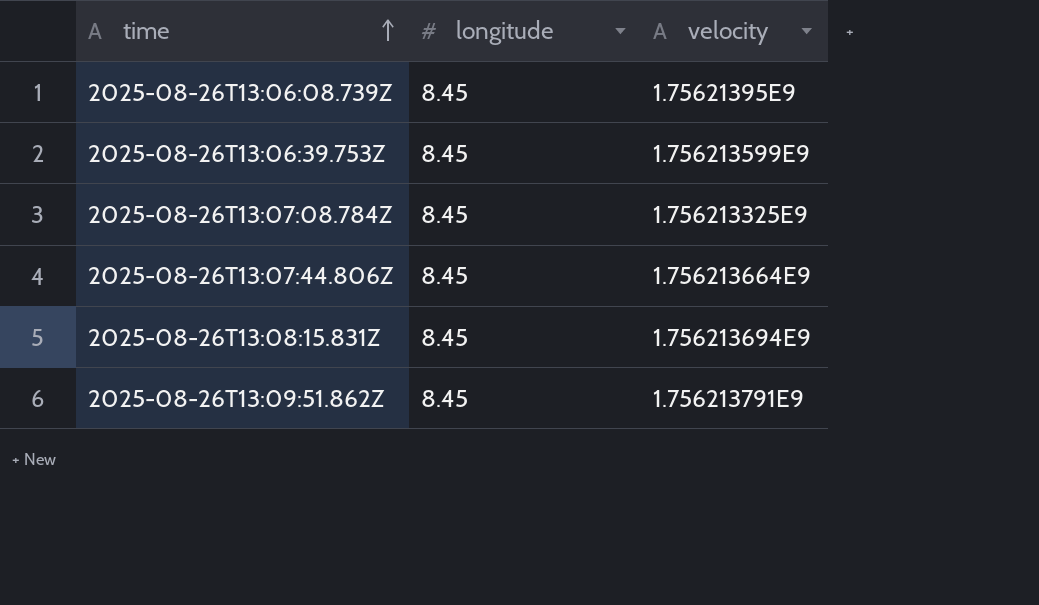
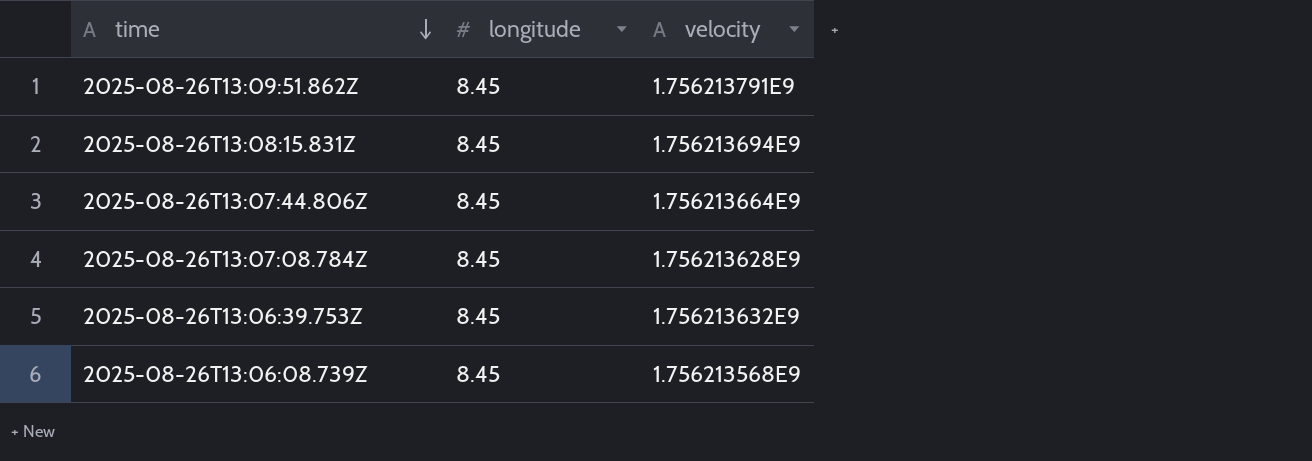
row order: time ascending -> time descending
2025-08-26T13:07:08.784Z | velocity: 1.756213325E9 -> 1.756213628E9
2025-08-26T13:06:39.753Z | velocity: 1.756213599E9 -> 1.756213632E9
2025-08-26T13:06:08.739Z | velocity: 1.75621395E9 -> 1.756213568E9

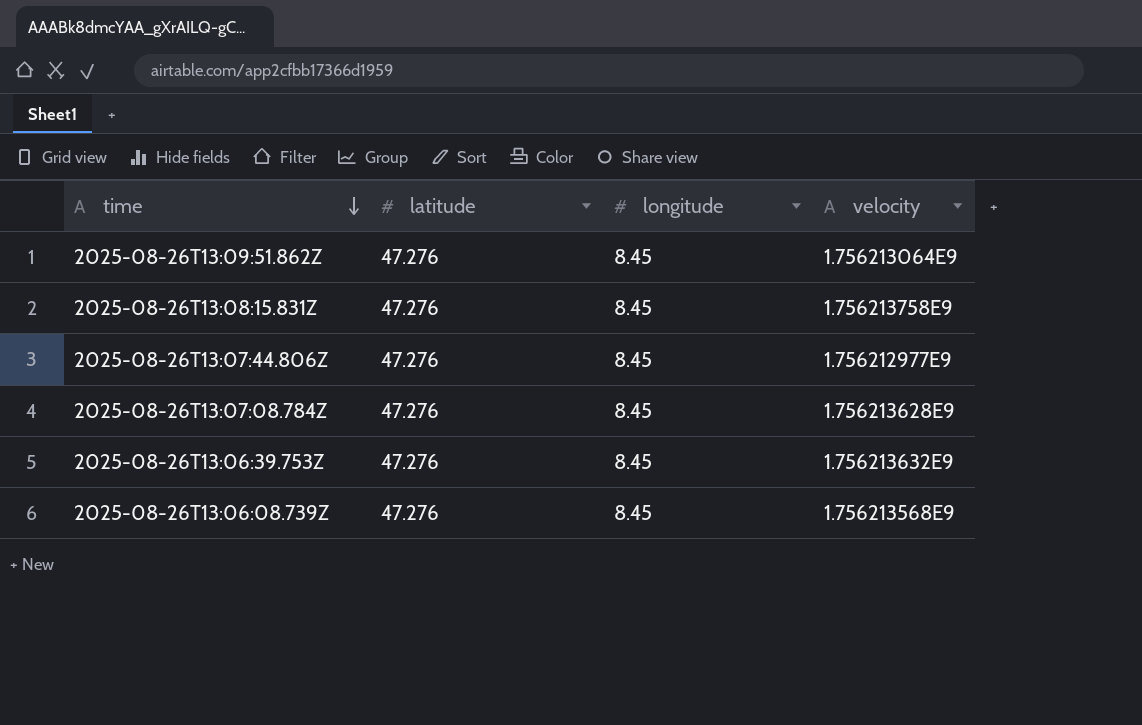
column latitude | position: none -> 2
2025-08-26T13:09:51.862Z | velocity: 1.756213791E9 -> 1.756213064E9
2025-08-26T13:08:15.831Z | velocity: 1.756213694E9 -> 1.756213758E9
2025-08-26T13:07:44.806Z | velocity: 1.756213664E9 -> 1.756212977E9

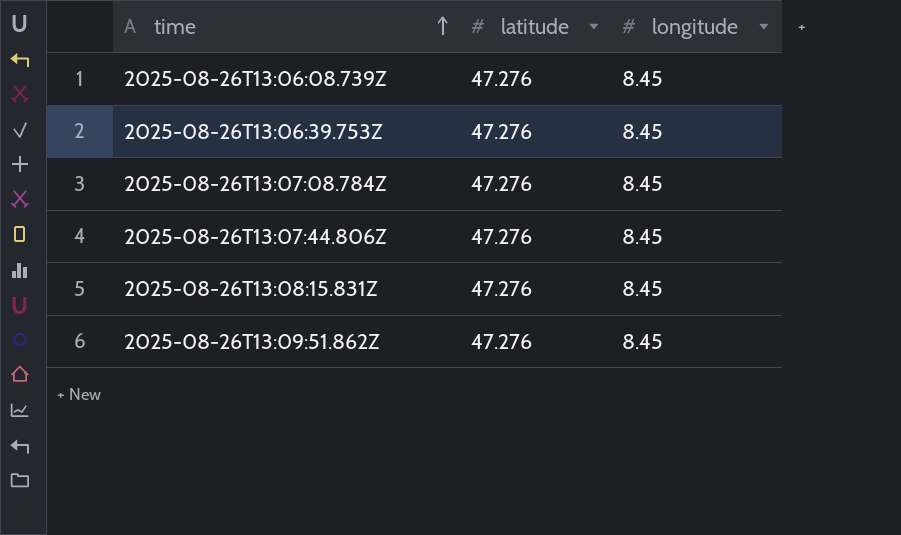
row order: time descending -> time ascending
column velocity | position: 4 -> none

